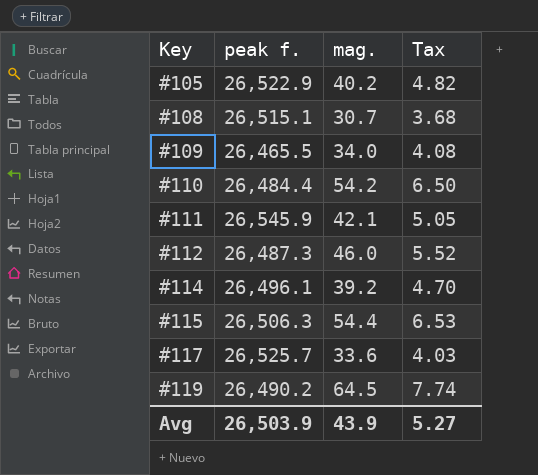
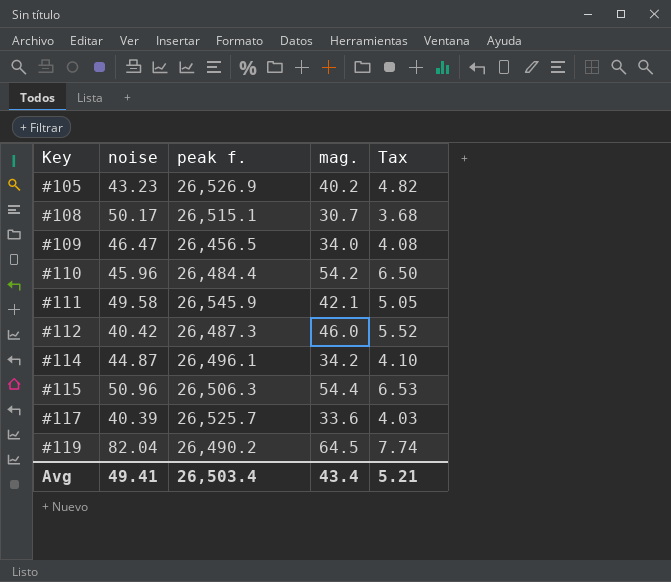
column noise | position: none -> 2
#105 | peak f.: 26,522.9 -> 26,526.9
#109 | peak f.: 26,465.5 -> 26,456.5
#114 | mag.: 39.2 -> 34.2
#114 | Tax: 4.70 -> 4.10
Avg | peak f.: 26,503.9 -> 26,503.4
Avg | mag.: 43.9 -> 43.4
Avg | Tax: 5.27 -> 5.21

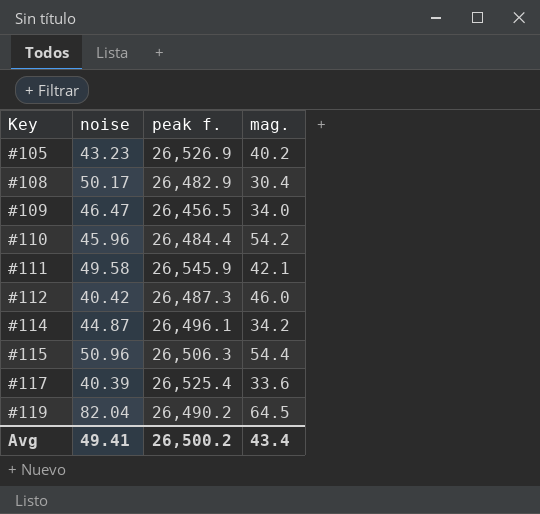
column Tax | formula: [mag.] * 0.12 -> none
#108 | peak f.: 26,515.1 -> 26,482.9
#108 | mag.: 30.7 -> 30.4
#117 | peak f.: 26,525.7 -> 26,525.4
Avg | peak f.: 26,503.4 -> 26,500.2

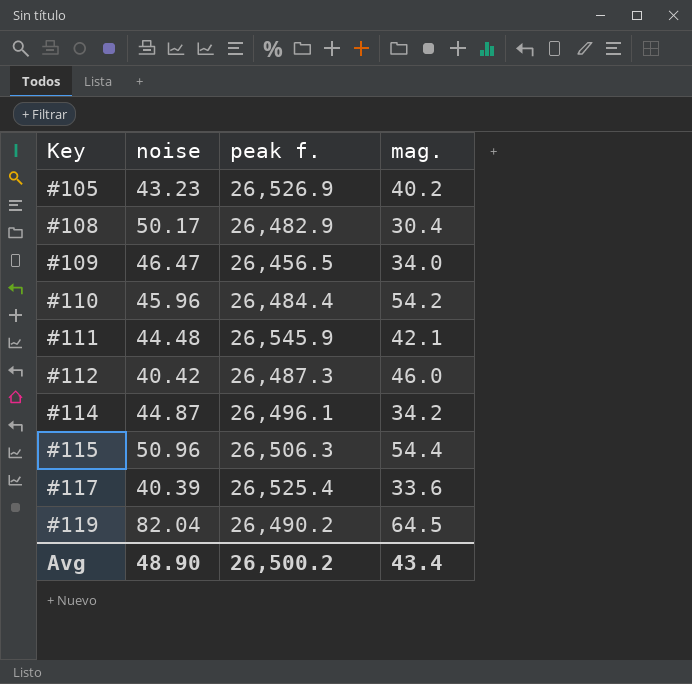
#111 | noise: 49.58 -> 44.48
Avg | noise: 49.41 -> 48.90

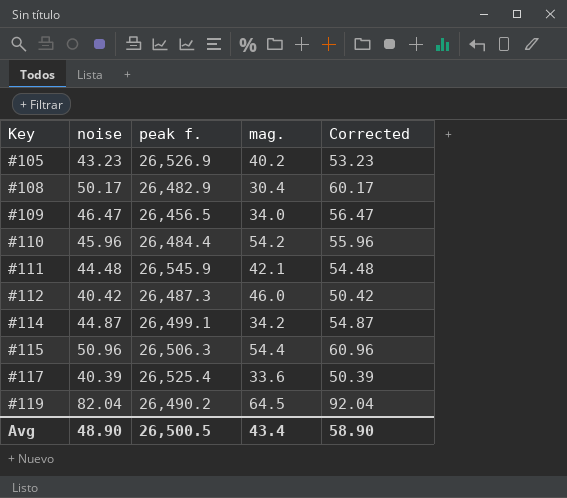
column Corrected | formula: none -> [noise] + 10
#114 | peak f.: 26,496.1 -> 26,499.1
Avg | peak f.: 26,500.2 -> 26,500.5

